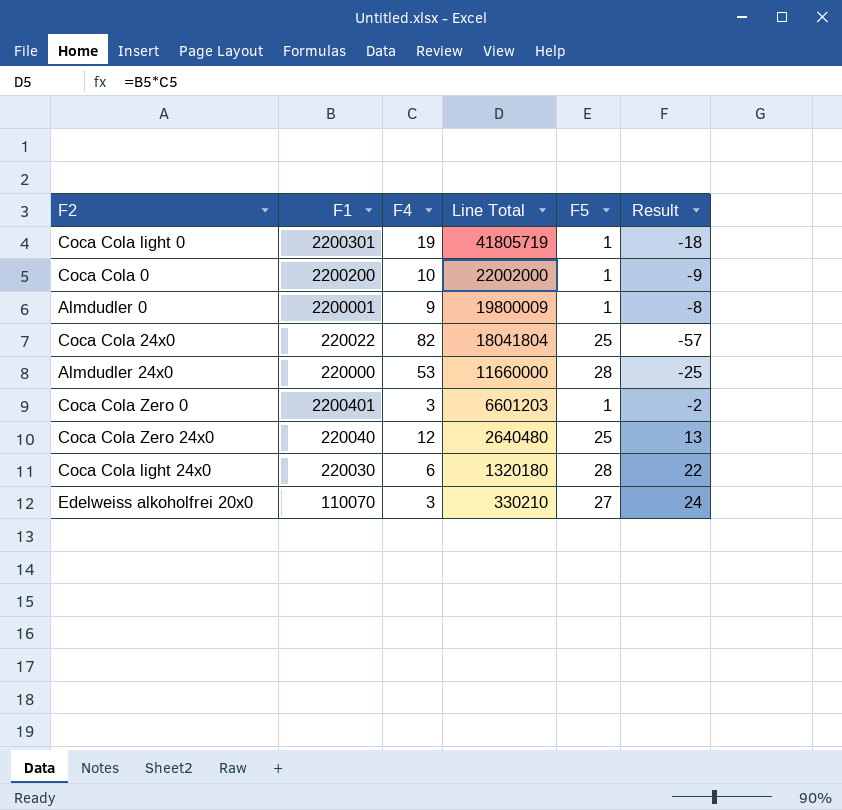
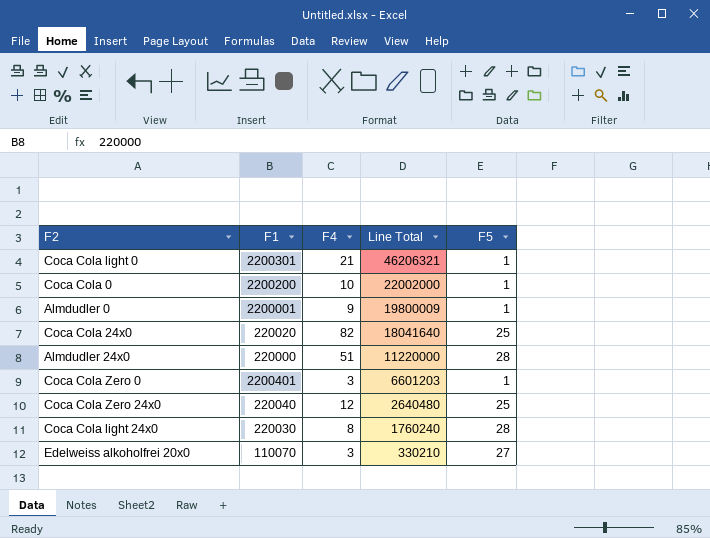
column Result | formula: [F5] - [F4] -> none
Coca Cola light 0 | F4: 19 -> 21
Coca Cola light 0 | Line Total: 41805719 -> 46206321
Coca Cola 24x0 | F1: 220022 -> 220020
Coca Cola 24x0 | Line Total: 18041804 -> 18041640
Almdudler 24x0 | F4: 53 -> 51
Almdudler 24x0 | Line Total: 11660000 -> 11220000
Coca Cola light 24x0 | F4: 6 -> 8
Coca Cola light 24x0 | Line Total: 1320180 -> 1760240

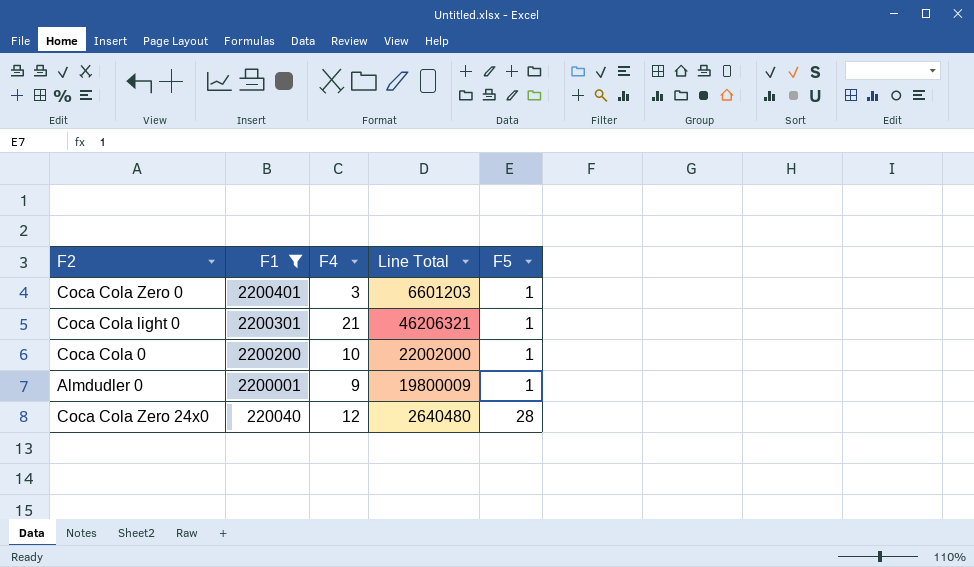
filter: none -> F1 >= 220040
row order: Line Total descending -> F1 descending
Coca Cola Zero 24x0 | F5: 25 -> 28

